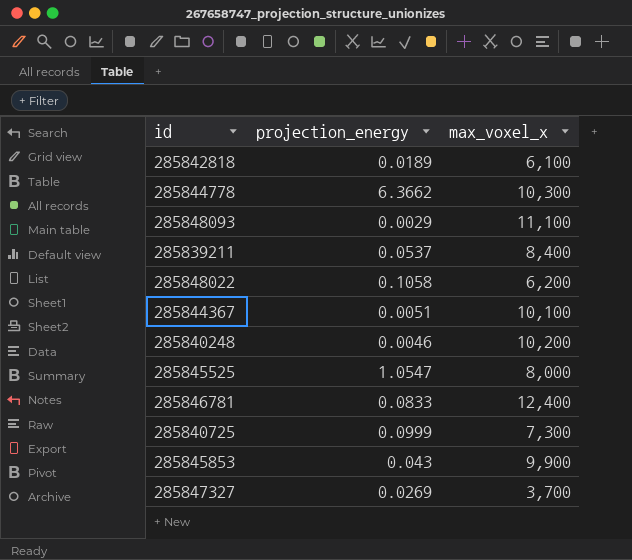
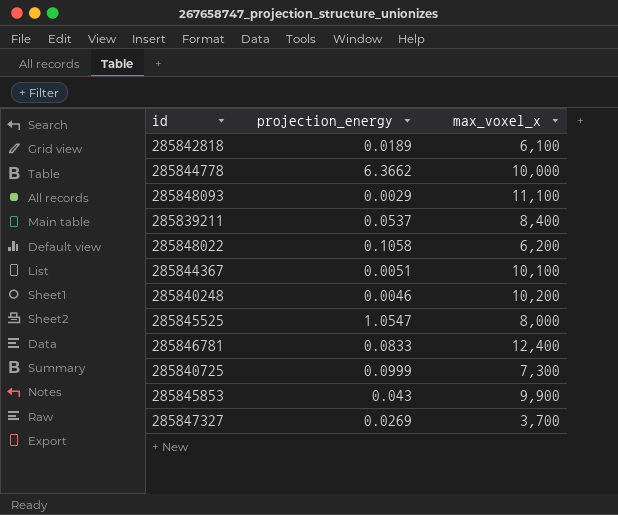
285844778 | max_voxel_x: 10,300 -> 10,000

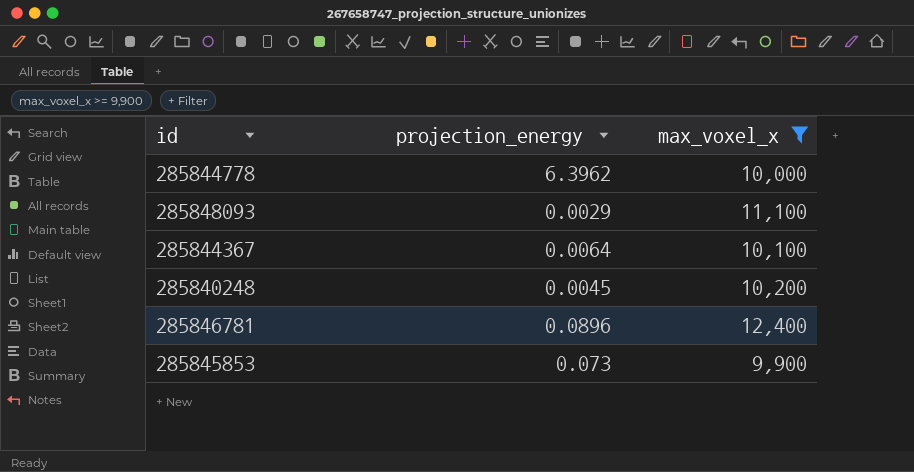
filter: none -> max_voxel_x >= 9,900
285844778 | projection_energy: 6.3662 -> 6.3962
285844367 | projection_energy: 0.0051 -> 0.0064
285840248 | projection_energy: 0.0046 -> 0.0045
285846781 | projection_energy: 0.0833 -> 0.0896
285845853 | projection_energy: 0.043 -> 0.073

